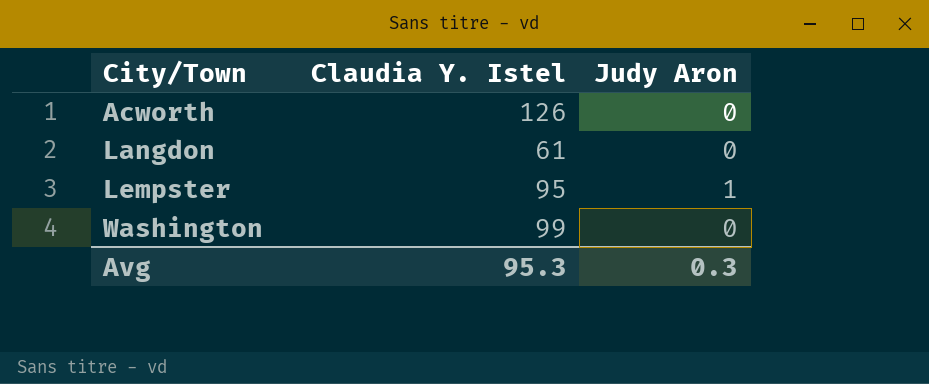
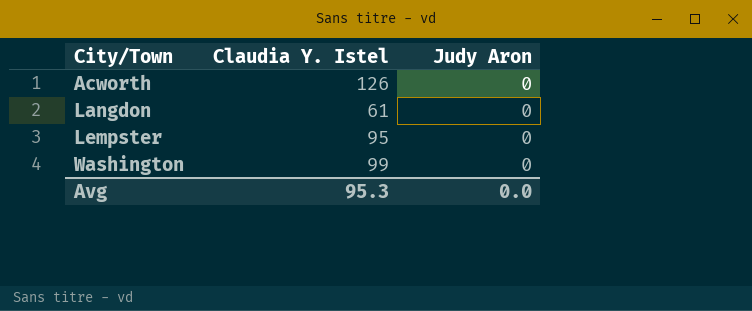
Lempster | Judy Aron: 1 -> 0
Avg | Judy Aron: 0.3 -> 0.0

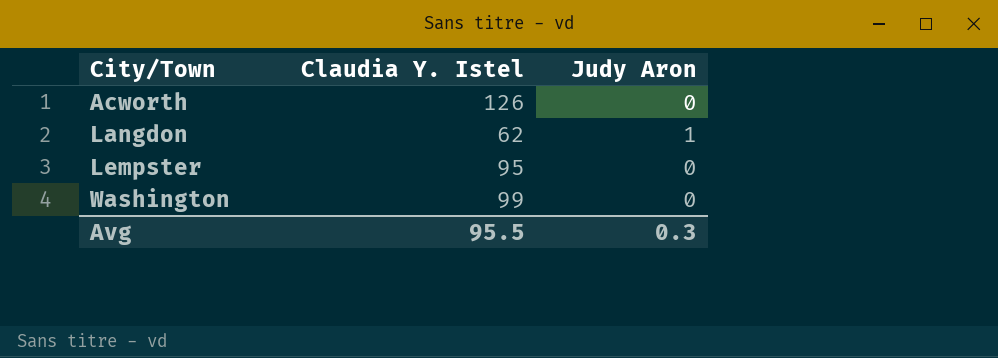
Langdon | Claudia Y. Istel: 61 -> 62
Langdon | Judy Aron: 0 -> 1
Avg | Claudia Y. Istel: 95.3 -> 95.5
Avg | Judy Aron: 0.0 -> 0.3

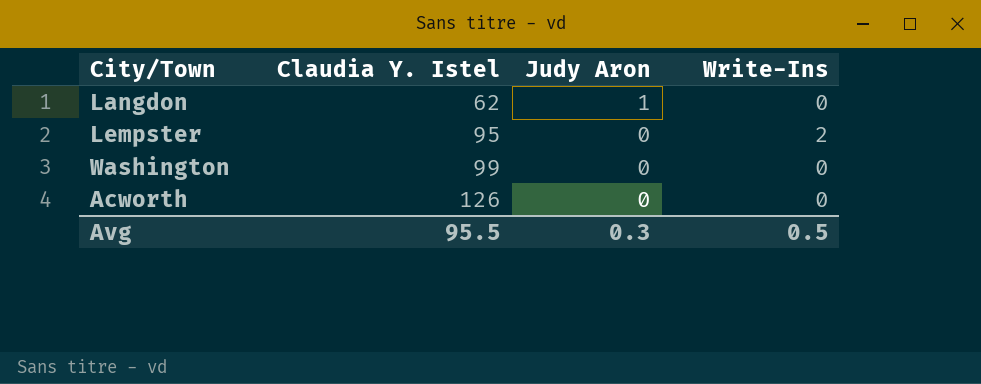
row order: City/Town ascending -> Claudia Y. Istel ascending
column Write-Ins | position: none -> 4

